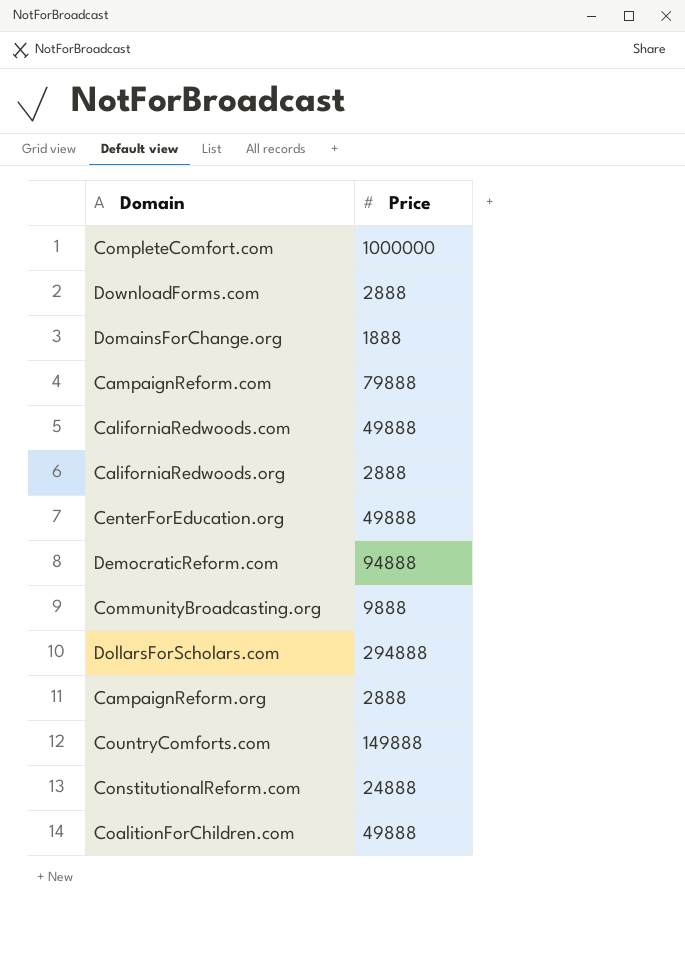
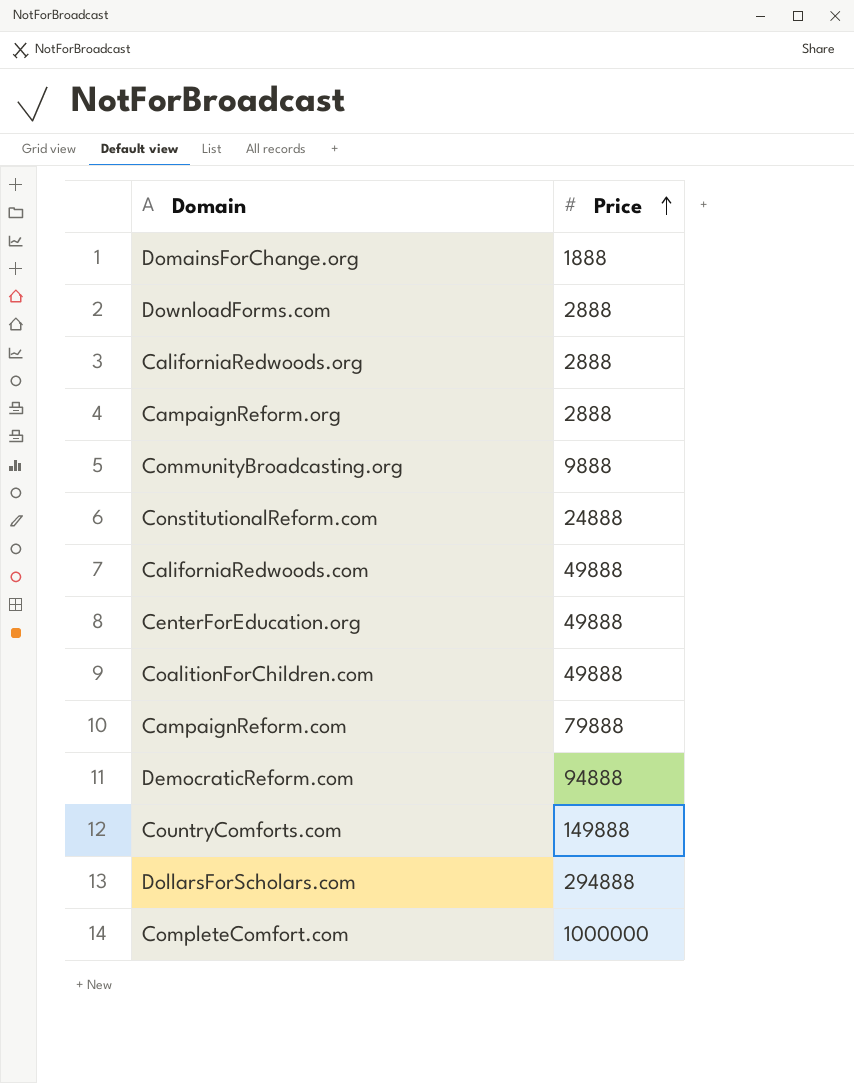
row order: none -> Price ascending

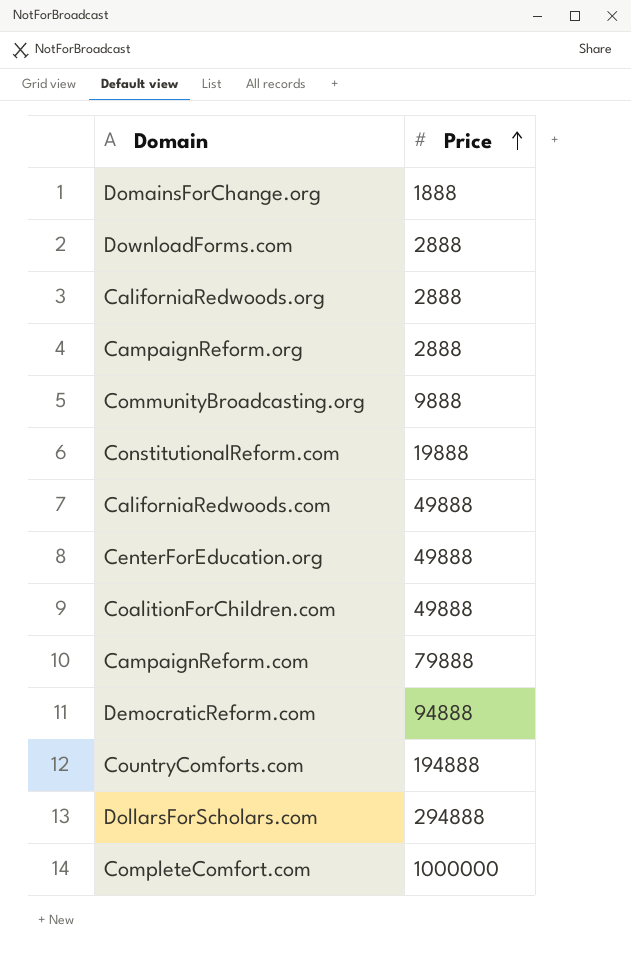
ConstitutionalReform.com | Price: 24888 -> 19888
CountryComforts.com | Price: 149888 -> 194888

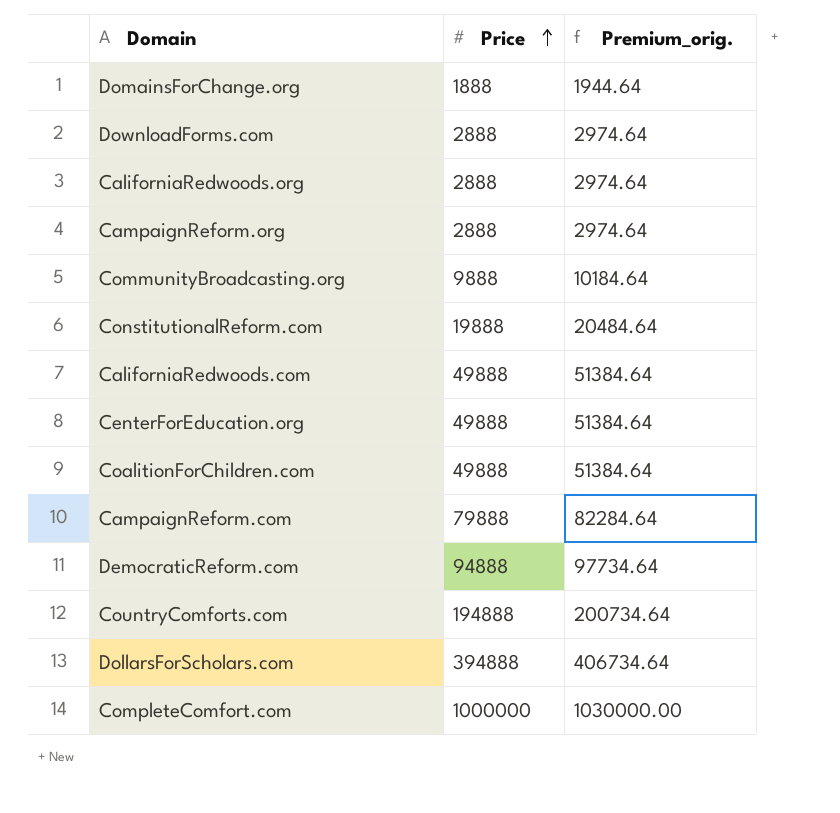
column Premium_orig. | formula: none -> [Price] * 1.03
DollarsForScholars.com | Price: 294888 -> 394888

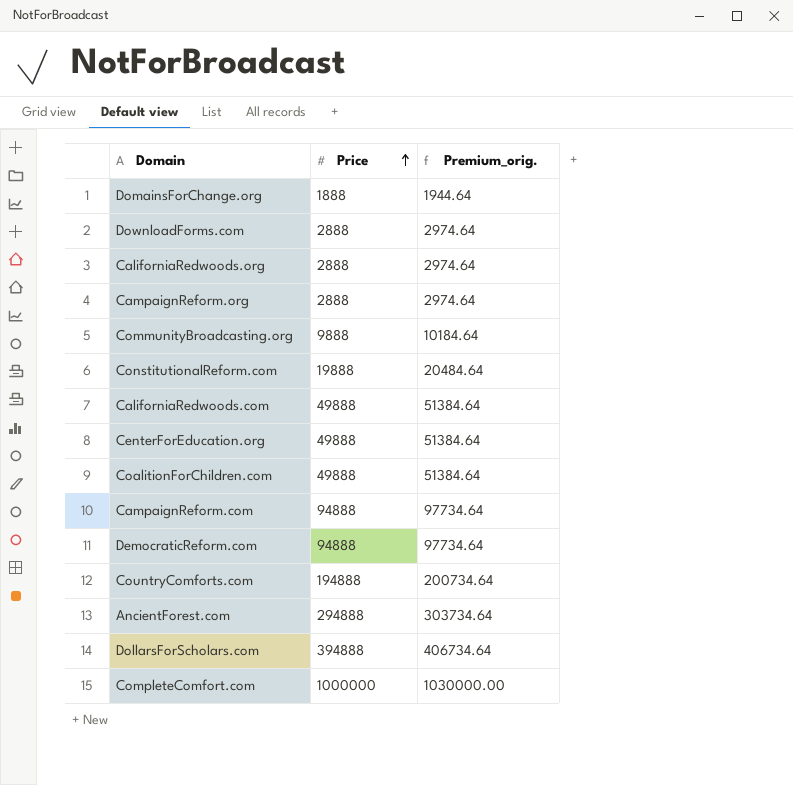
CampaignReform.com | Price: 79888 -> 94888
CampaignReform.com | Premium_orig.: 82284.64 -> 97734.64
row AncientForest.com: none -> 294888 | 303734.64

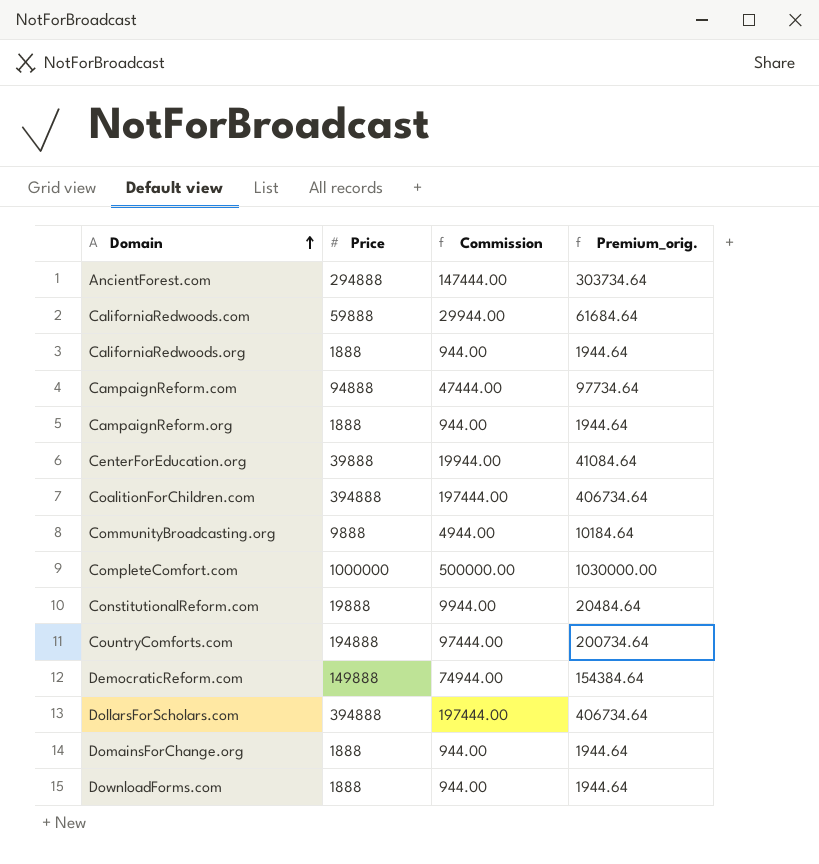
row order: Price ascending -> Domain ascending
column Commission | formula: none -> [Price] * 0.5
CaliforniaRedwoods.com | Price: 49888 -> 59888
CaliforniaRedwoods.com | Premium_orig.: 51384.64 -> 61684.64
CaliforniaRedwoods.org | Price: 2888 -> 1888
CaliforniaRedwoods.org | Premium_orig.: 2974.64 -> 1944.64
CampaignReform.org | Price: 2888 -> 1888
CampaignReform.org | Premium_orig.: 2974.64 -> 1944.64
CenterForEducation.org | Price: 49888 -> 39888
CenterForEducation.org | Premium_orig.: 51384.64 -> 41084.64
CoalitionForChildren.com | Price: 49888 -> 394888
CoalitionForChildren.com | Premium_orig.: 51384.64 -> 406734.64
DemocraticReform.com | Price: 94888 -> 149888
DemocraticReform.com | Premium_orig.: 97734.64 -> 154384.64
DownloadForms.com | Price: 2888 -> 1888
DownloadForms.com | Premium_orig.: 2974.64 -> 1944.64

